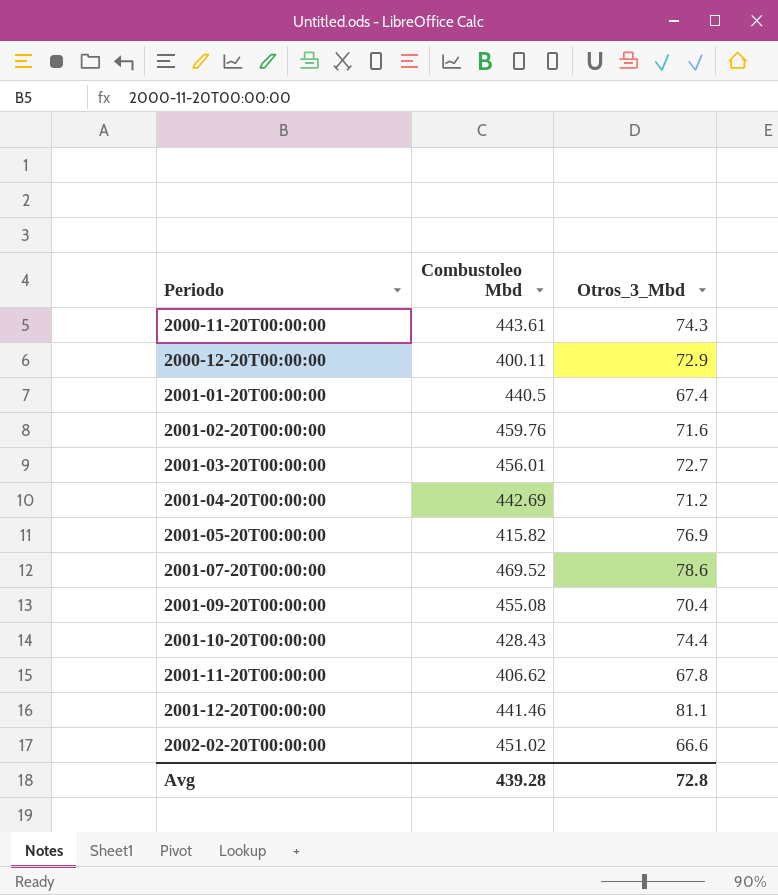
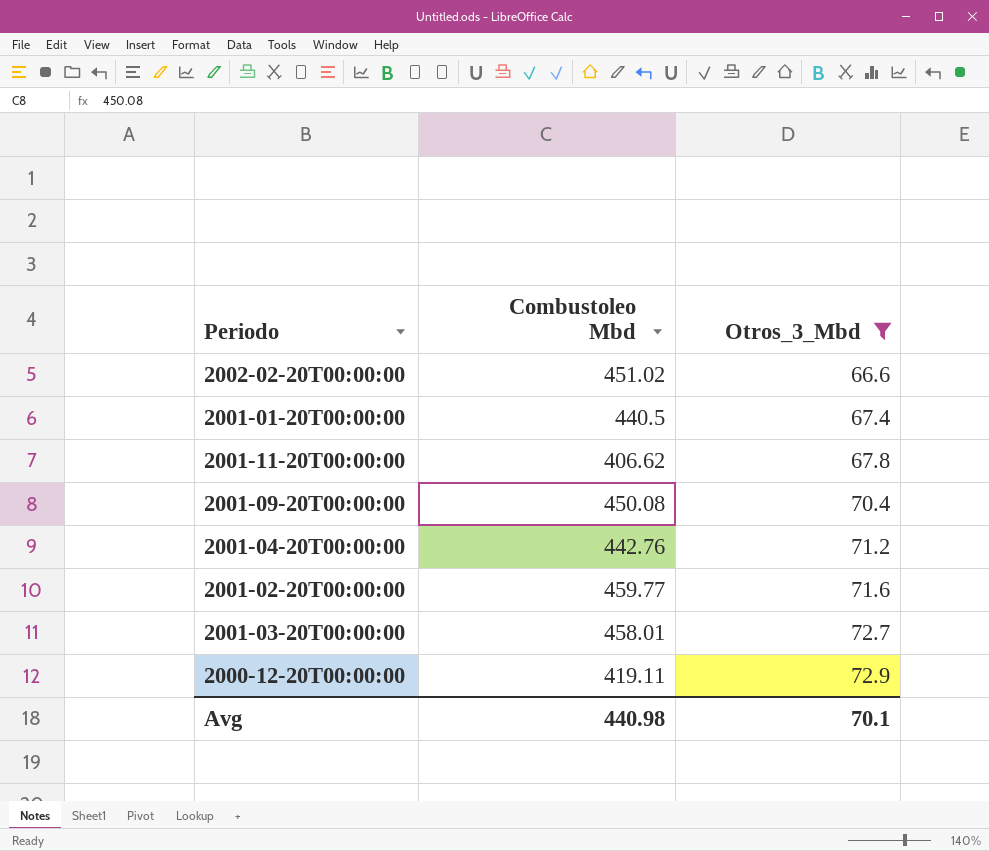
filter: none -> Otros_3_Mbd <= 72.9
row order: Periodo ascending -> Otros_3_Mbd ascending
2001-09-20T00:00:00 | Combustoleo Mbd: 455.08 -> 450.08
2001-04-20T00:00:00 | Combustoleo Mbd: 442.69 -> 442.76
2001-02-20T00:00:00 | Combustoleo Mbd: 459.76 -> 459.77
2001-03-20T00:00:00 | Combustoleo Mbd: 456.01 -> 458.01
2000-12-20T00:00:00 | Combustoleo Mbd: 400.11 -> 419.11
Avg | Combustoleo Mbd: 439.28 -> 440.98
Avg | Otros_3_Mbd: 72.8 -> 70.1

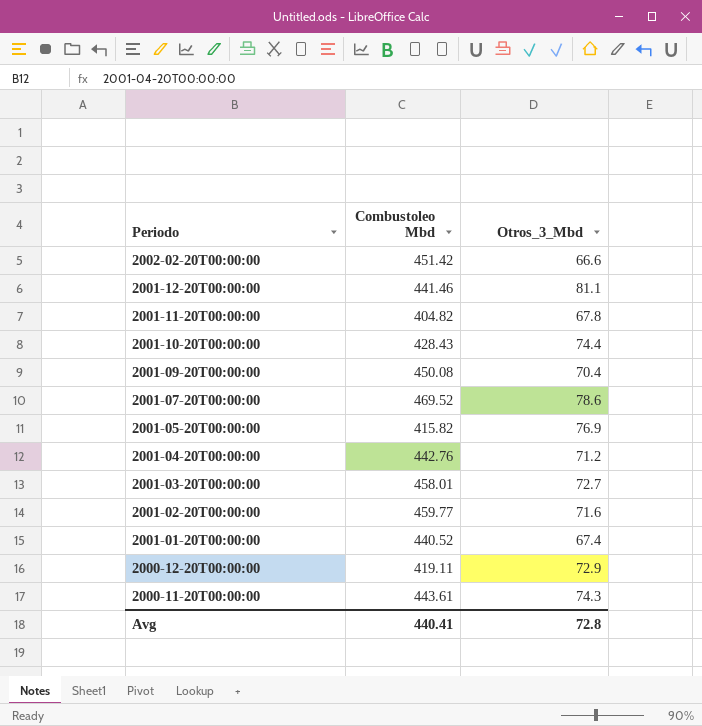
filter: Otros_3_Mbd <= 72.9 -> none
row order: Otros_3_Mbd ascending -> Periodo descending
2002-02-20T00:00:00 | Combustoleo Mbd: 451.02 -> 451.42
2001-11-20T00:00:00 | Combustoleo Mbd: 406.62 -> 404.82
2001-01-20T00:00:00 | Combustoleo Mbd: 440.5 -> 440.52
Avg | Combustoleo Mbd: 440.98 -> 440.41
Avg | Otros_3_Mbd: 70.1 -> 72.8

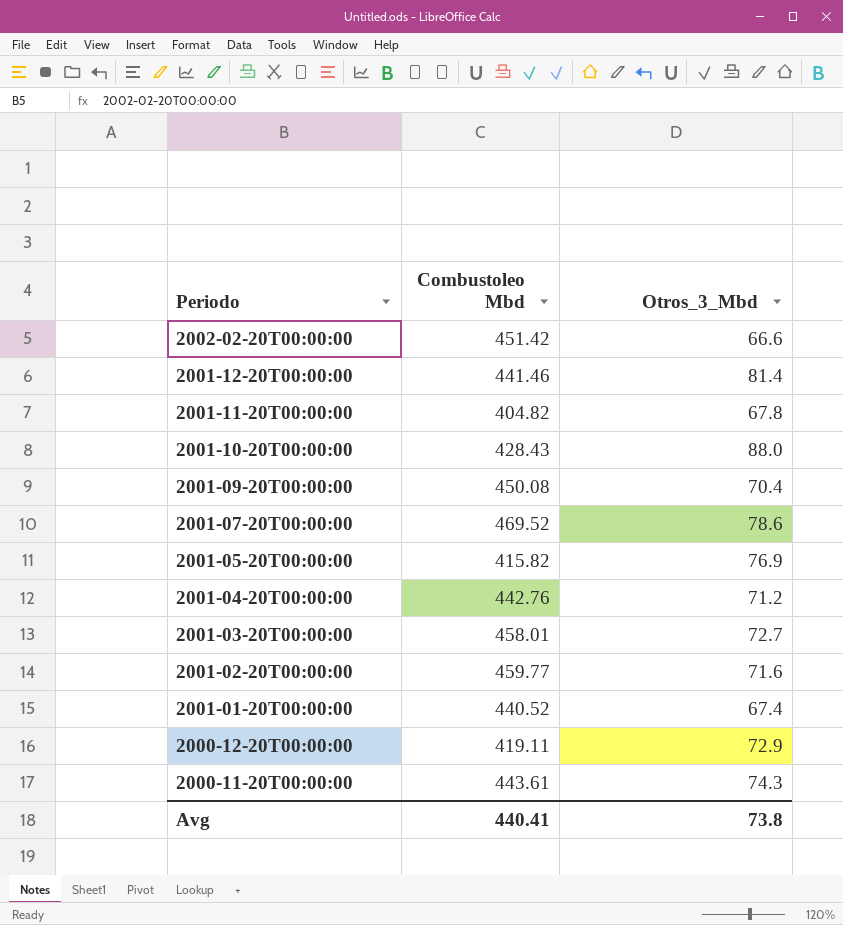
2001-12-20T00:00:00 | Otros_3_Mbd: 81.1 -> 81.4
2001-10-20T00:00:00 | Otros_3_Mbd: 74.4 -> 88.0
Avg | Otros_3_Mbd: 72.8 -> 73.8

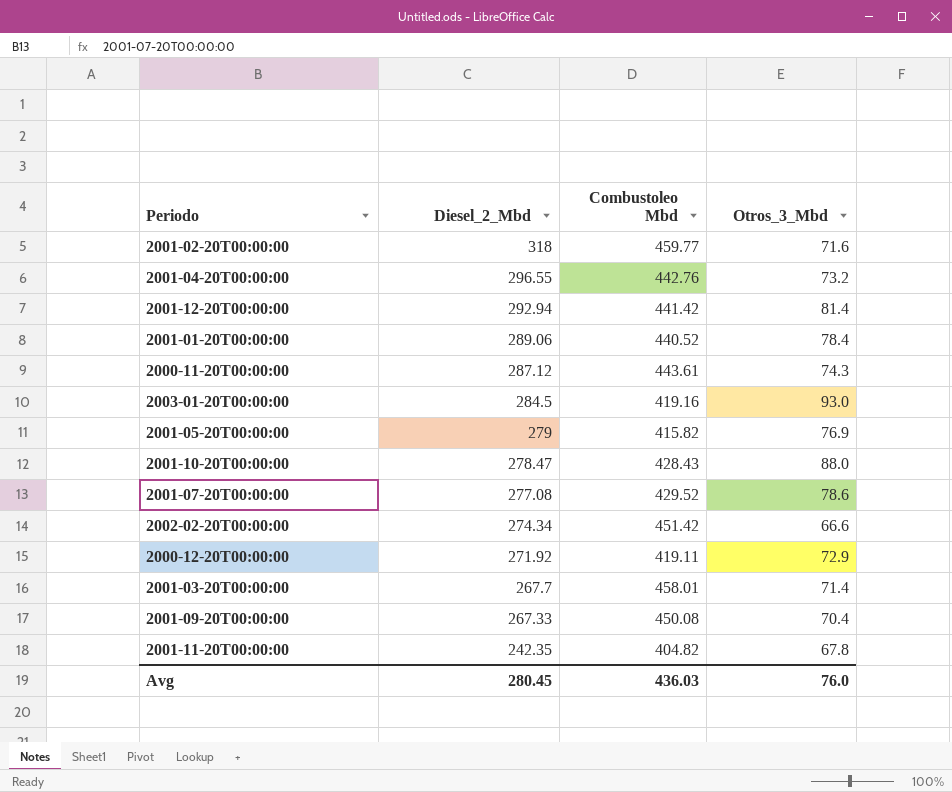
row order: Periodo descending -> Diesel_2_Mbd descending
column Diesel_2_Mbd | position: none -> 2
2001-04-20T00:00:00 | Otros_3_Mbd: 71.2 -> 73.2
2001-12-20T00:00:00 | Combustoleo Mbd: 441.46 -> 441.42
2001-01-20T00:00:00 | Otros_3_Mbd: 67.4 -> 78.4
row 2003-01-20T00:00:00: none -> 284.5 | 419.16 | 93.0
2001-07-20T00:00:00 | Combustoleo Mbd: 469.52 -> 429.52
2001-03-20T00:00:00 | Otros_3_Mbd: 72.7 -> 71.4
Avg | Combustoleo Mbd: 440.41 -> 436.03
Avg | Otros_3_Mbd: 73.8 -> 76.0

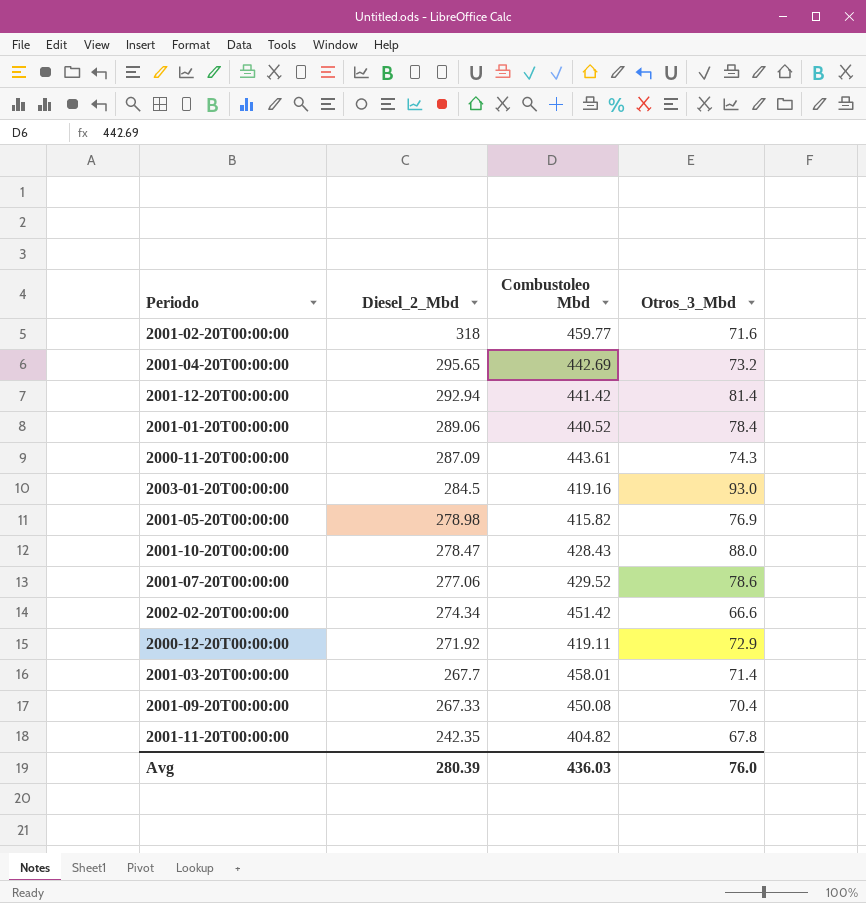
2001-04-20T00:00:00 | Diesel_2_Mbd: 296.55 -> 295.65
2001-04-20T00:00:00 | Combustoleo Mbd: 442.76 -> 442.69
2000-11-20T00:00:00 | Diesel_2_Mbd: 287.12 -> 287.09
2001-05-20T00:00:00 | Diesel_2_Mbd: 279 -> 278.98
2001-07-20T00:00:00 | Diesel_2_Mbd: 277.08 -> 277.06
Avg | Diesel_2_Mbd: 280.45 -> 280.39

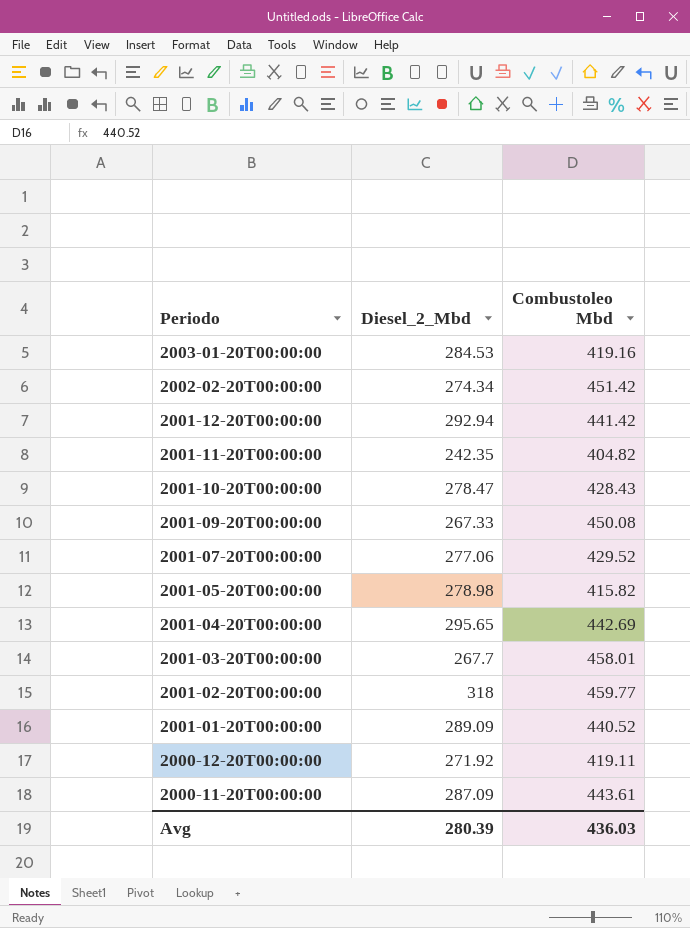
row order: Diesel_2_Mbd descending -> Periodo descending
column Otros_3_Mbd | position: 4 -> none
2003-01-20T00:00:00 | Diesel_2_Mbd: 284.5 -> 284.53
2001-01-20T00:00:00 | Diesel_2_Mbd: 289.06 -> 289.09

